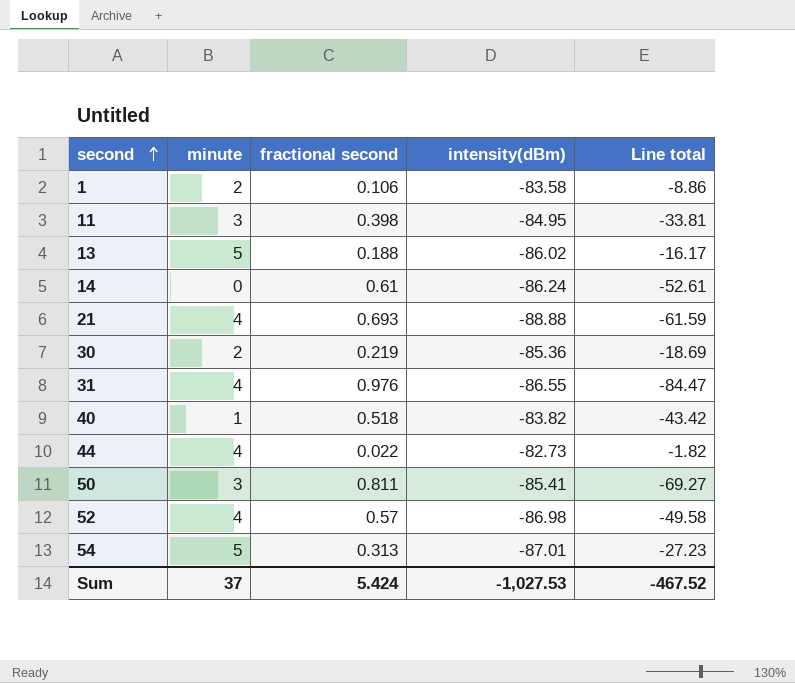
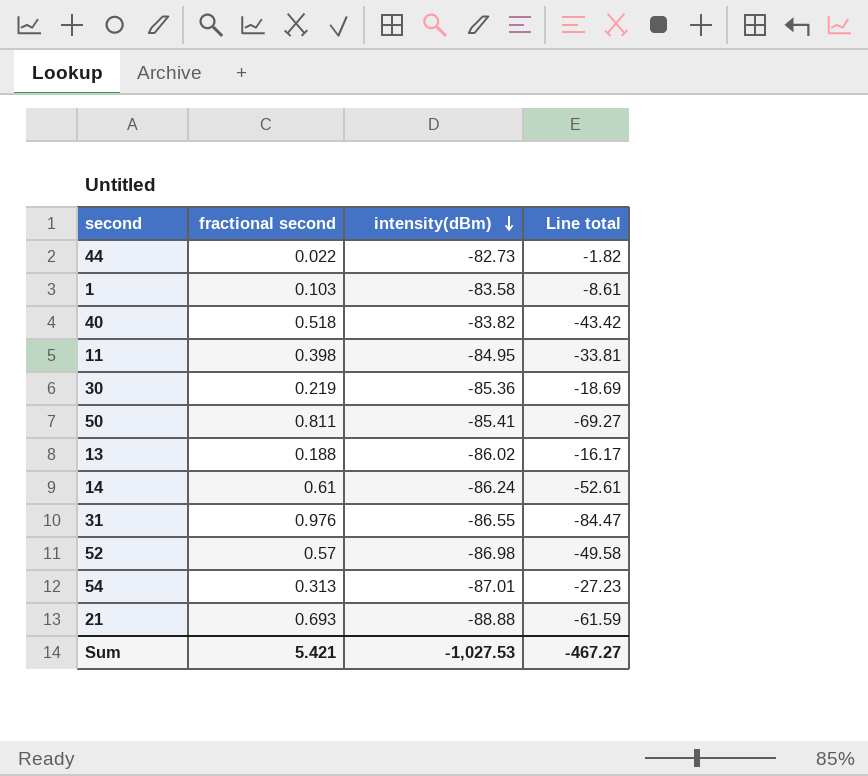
row order: second ascending -> intensity(dBm) descending
column minute | position: 2 -> none
1 | fractional second: 0.106 -> 0.103
1 | Line total: -8.86 -> -8.61
Sum | fractional second: 5.424 -> 5.421
Sum | Line total: -467.52 -> -467.27

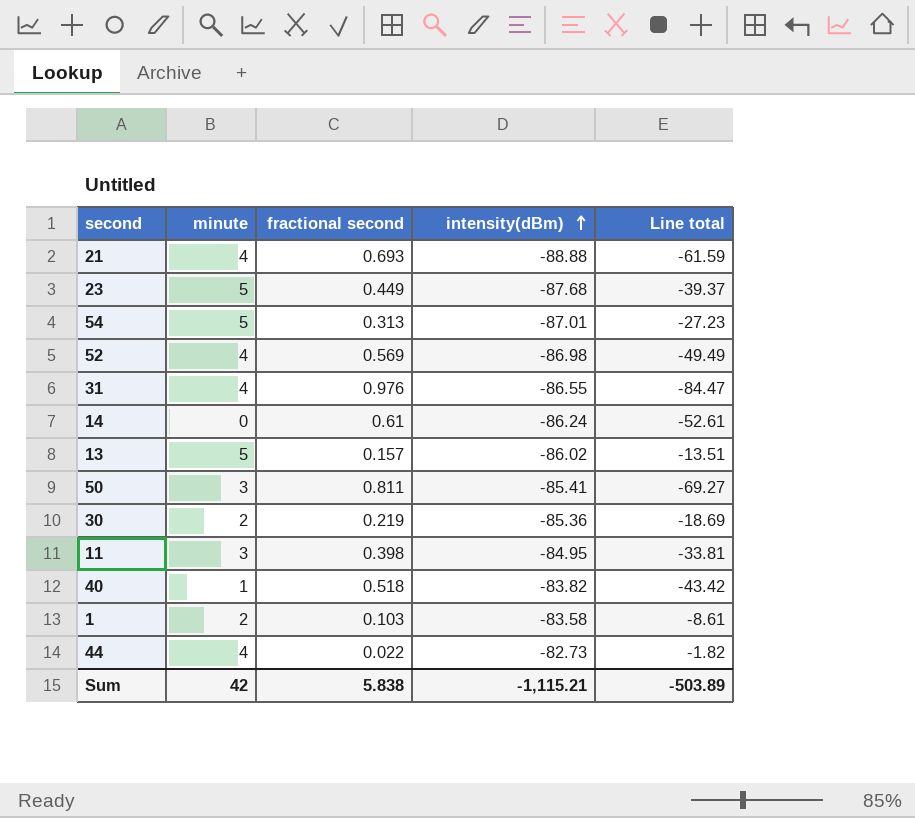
row order: intensity(dBm) descending -> intensity(dBm) ascending
column minute | position: none -> 2
row 23: none -> 5 | 0.449 | -87.68 | -39.37
52 | fractional second: 0.57 -> 0.569
52 | Line total: -49.58 -> -49.49
13 | fractional second: 0.188 -> 0.157
13 | Line total: -16.17 -> -13.51
Sum | fractional second: 5.421 -> 5.838
Sum | intensity(dBm): -1,027.53 -> -1,115.21
Sum | Line total: -467.27 -> -503.89

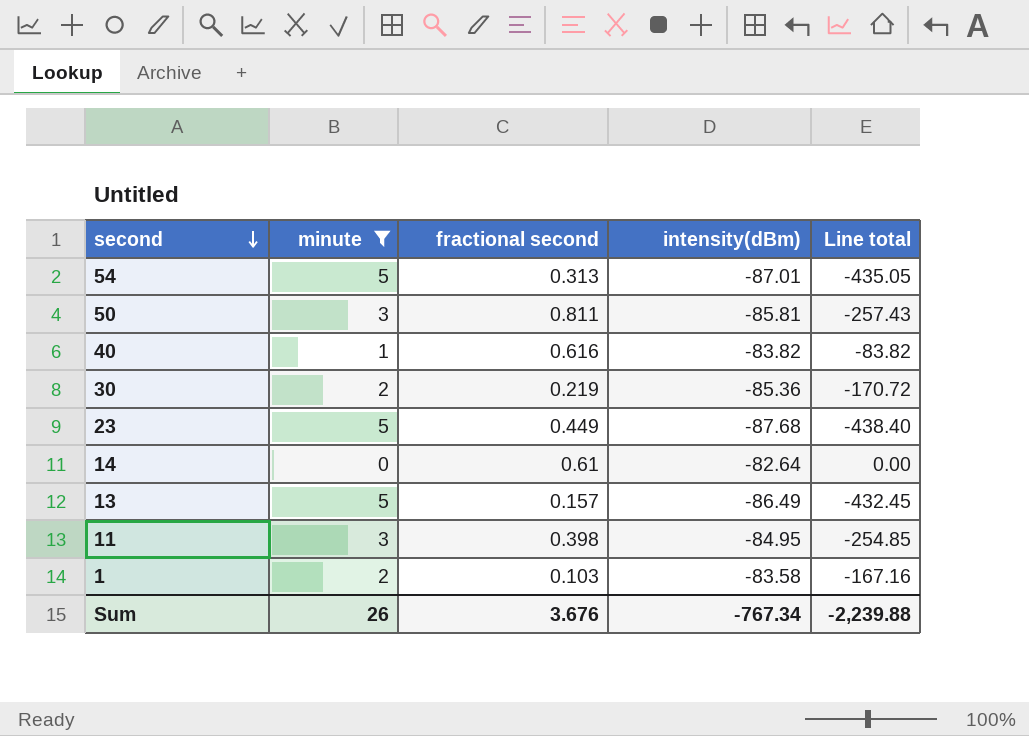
filter: none -> minute != 4
row order: intensity(dBm) ascending -> second descending
column Line total | formula: [fractional second] * [intensity(dBm)] -> [minute] * [intensity(dBm)]
50 | intensity(dBm): -85.41 -> -85.81
40 | fractional second: 0.518 -> 0.616
14 | intensity(dBm): -86.24 -> -82.64
13 | intensity(dBm): -86.02 -> -86.49
Sum | minute: 42 -> 26
Sum | fractional second: 5.838 -> 3.676
Sum | intensity(dBm): -1,115.21 -> -767.34
Sum | Line total: -503.89 -> -2,239.88

